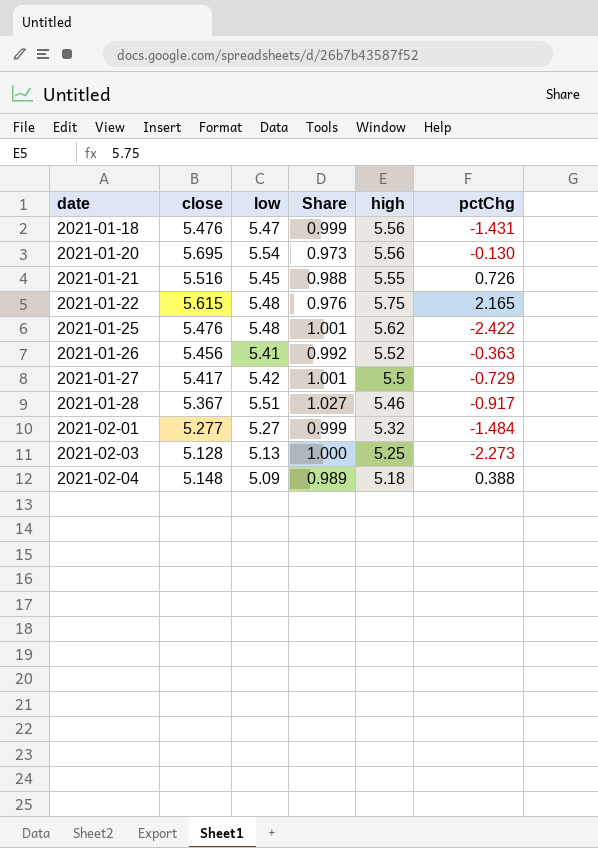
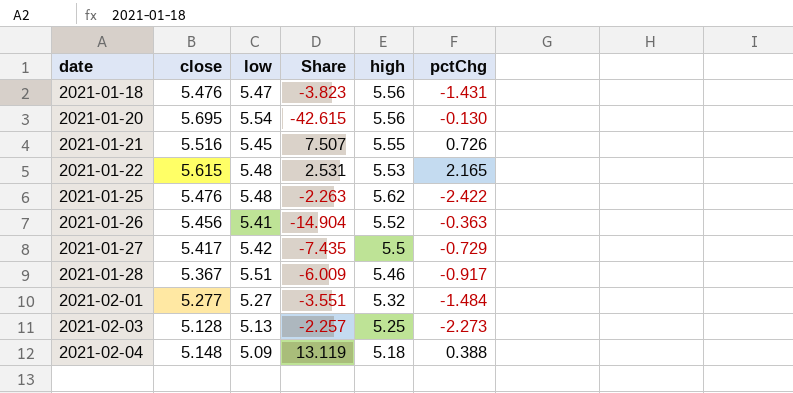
column Share | formula: [low] / [close] -> [low] / [pctChg]
2021-01-22 | high: 5.75 -> 5.53

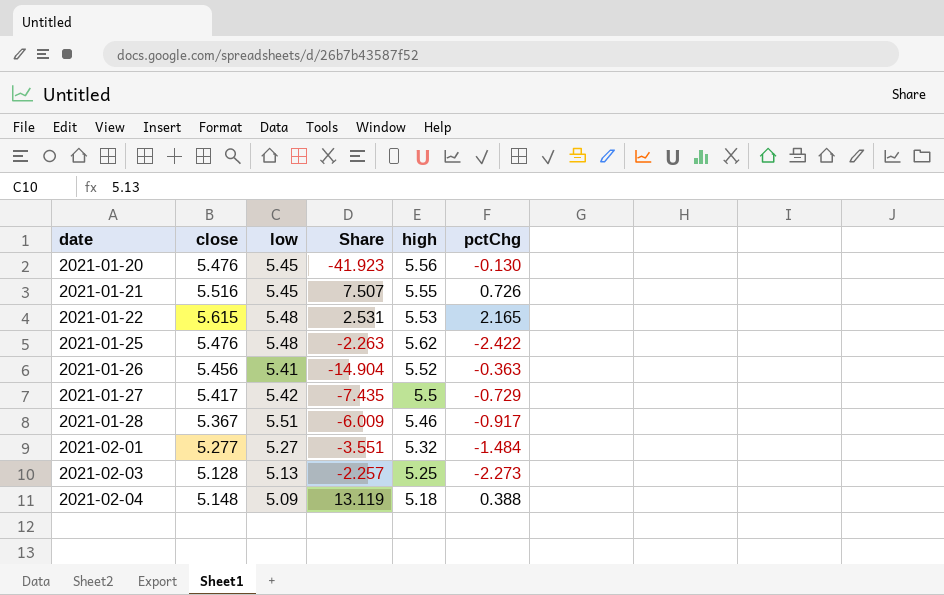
row 2021-01-18: 5.476 | 5.47 | -3.823 | 5.56 | -1.431 -> none
2021-01-20 | close: 5.695 -> 5.476
2021-01-20 | low: 5.54 -> 5.45
2021-01-20 | Share: -42.615 -> -41.923

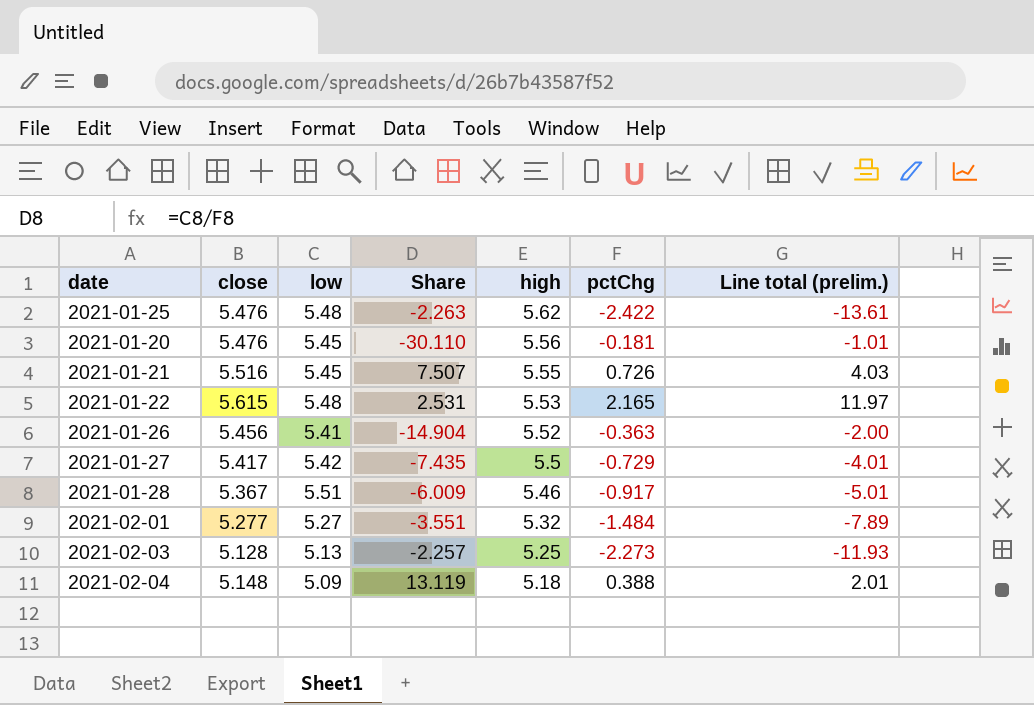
row order: date ascending -> high descending
column Line total (prelim.) | formula: none -> [high] * [pctChg]
2021-01-20 | Share: -41.923 -> -30.110
2021-01-20 | pctChg: -0.130 -> -0.181

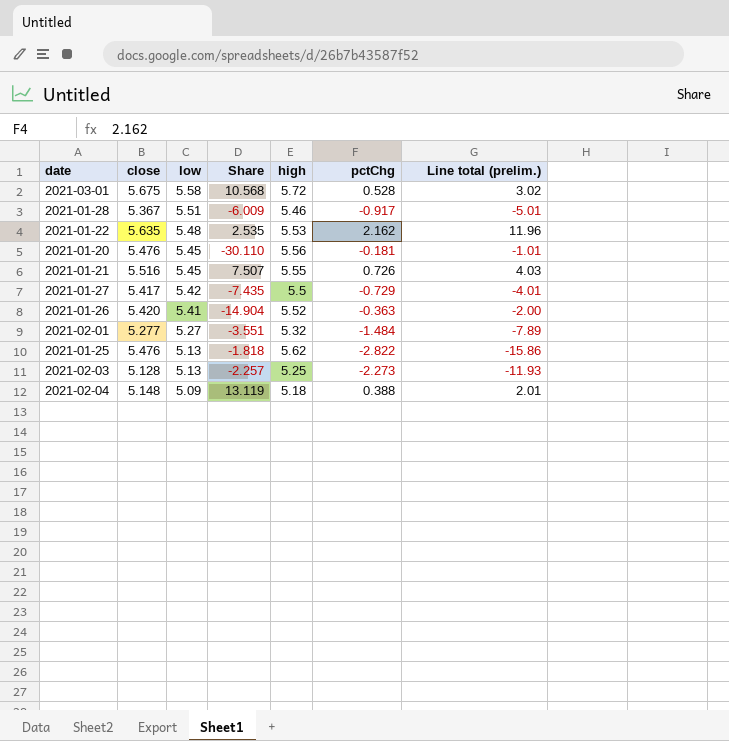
row order: high descending -> low descending
row 2021-03-01: none -> 5.675 | 5.58 | 10.568 | 5.72 | 0.528 | 3.02
2021-01-22 | close: 5.615 -> 5.635
2021-01-22 | Share: 2.531 -> 2.535
2021-01-22 | pctChg: 2.165 -> 2.162
2021-01-22 | Line total (prelim.): 11.97 -> 11.96
2021-01-26 | close: 5.456 -> 5.420
2021-01-25 | low: 5.48 -> 5.13
2021-01-25 | Share: -2.263 -> -1.818
2021-01-25 | pctChg: -2.422 -> -2.822
2021-01-25 | Line total (prelim.): -13.61 -> -15.86

